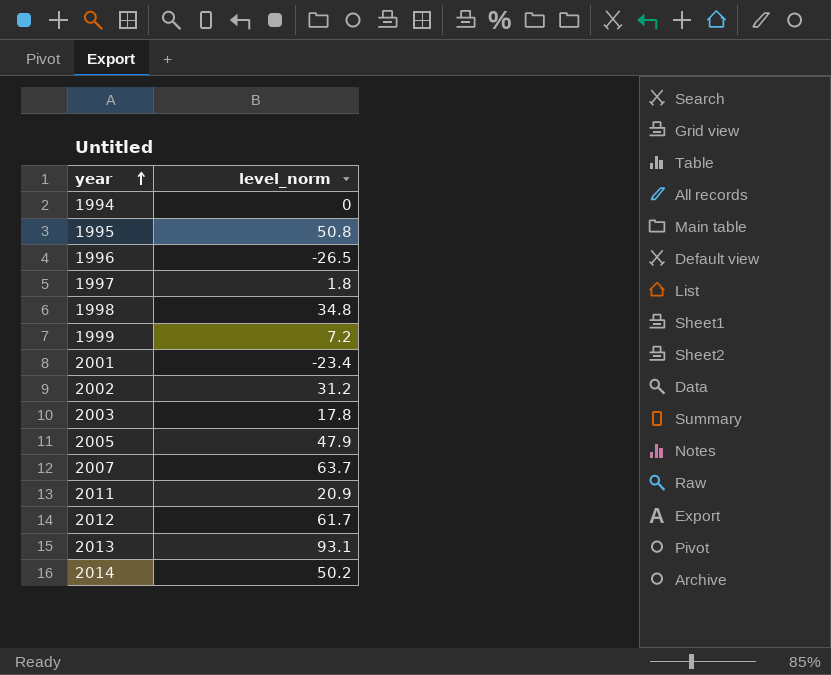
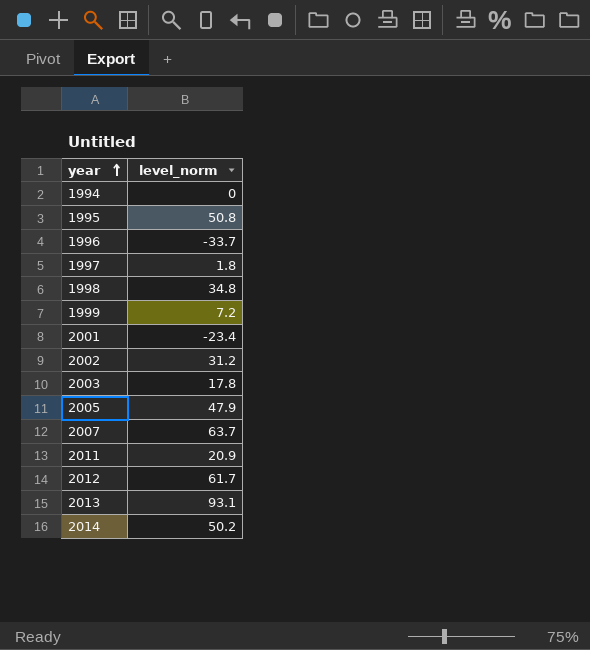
1996 | level_norm: -26.5 -> -33.7

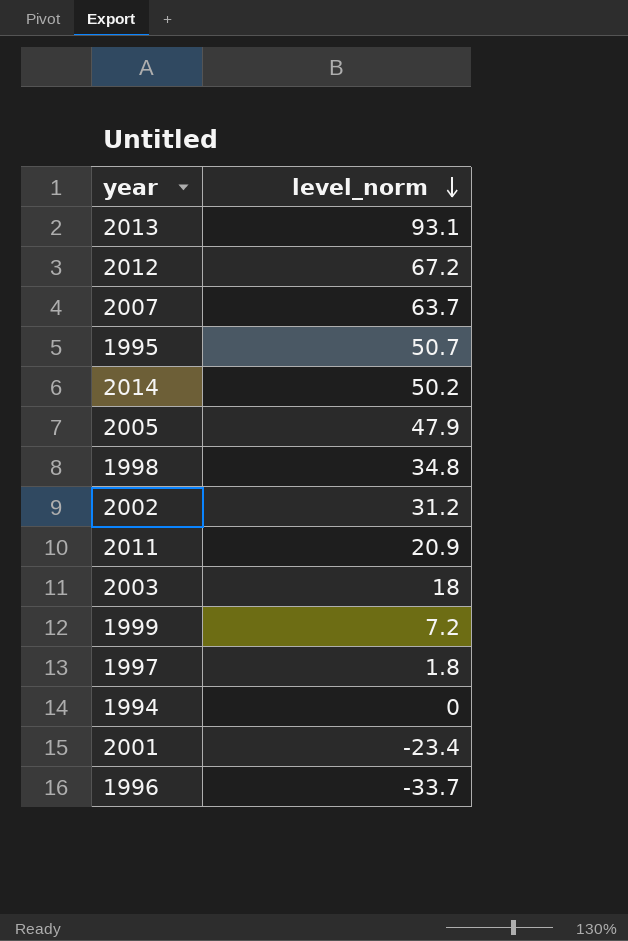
row order: year ascending -> level_norm descending
2012 | level_norm: 61.7 -> 67.2
1995 | level_norm: 50.8 -> 50.7
2003 | level_norm: 17.8 -> 18

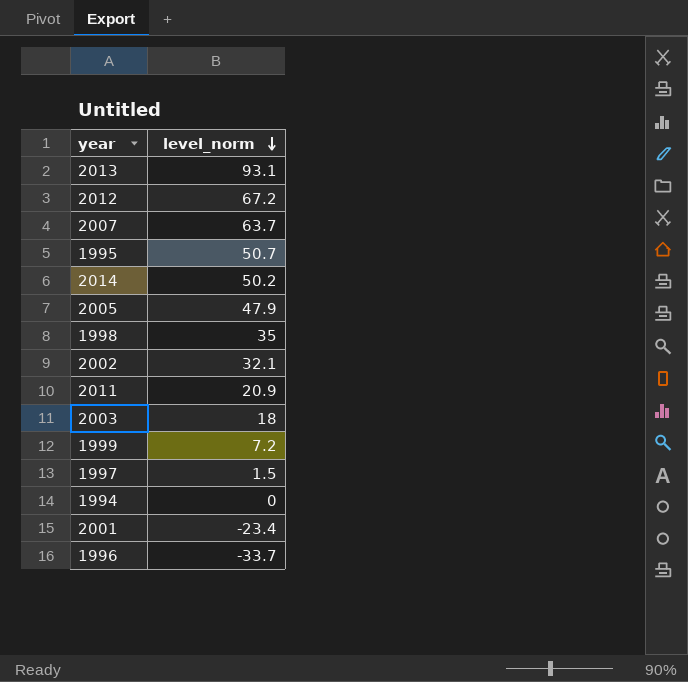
1998 | level_norm: 34.8 -> 35
2002 | level_norm: 31.2 -> 32.1
1997 | level_norm: 1.8 -> 1.5

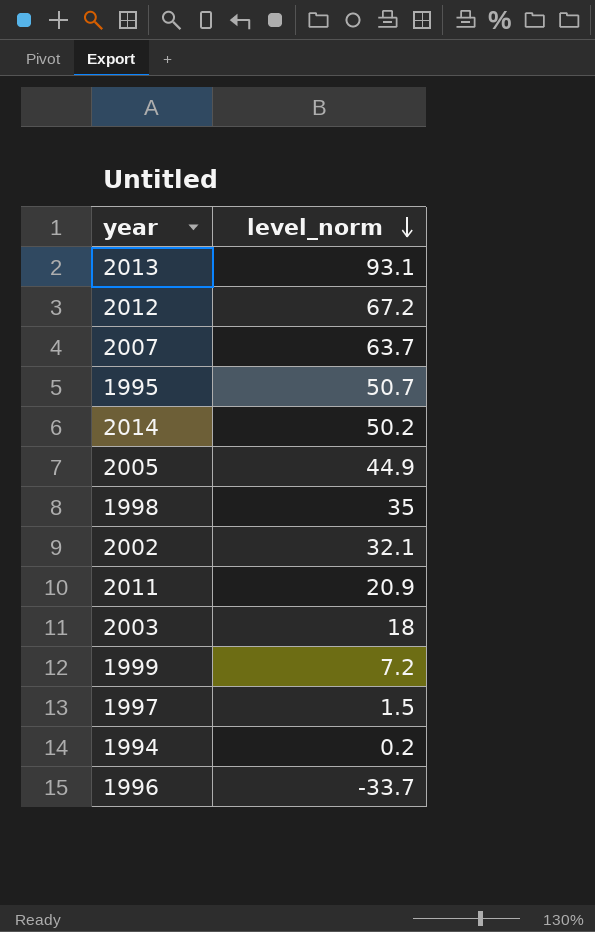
row 2001: -23.4 -> none
2005 | level_norm: 47.9 -> 44.9
1994 | level_norm: 0 -> 0.2

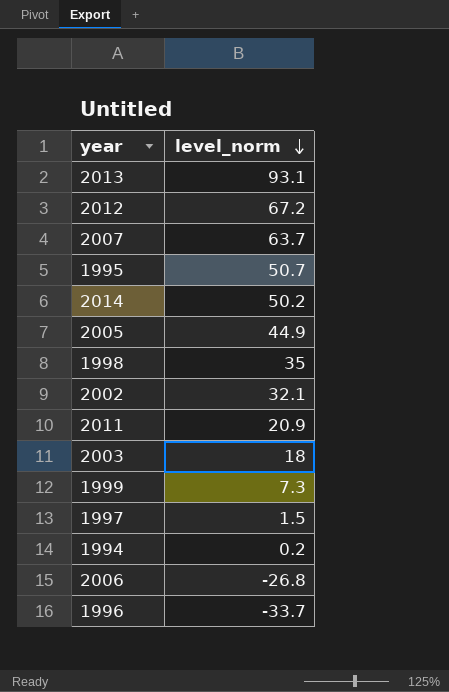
1999 | level_norm: 7.2 -> 7.3
row 2006: none -> -26.8

